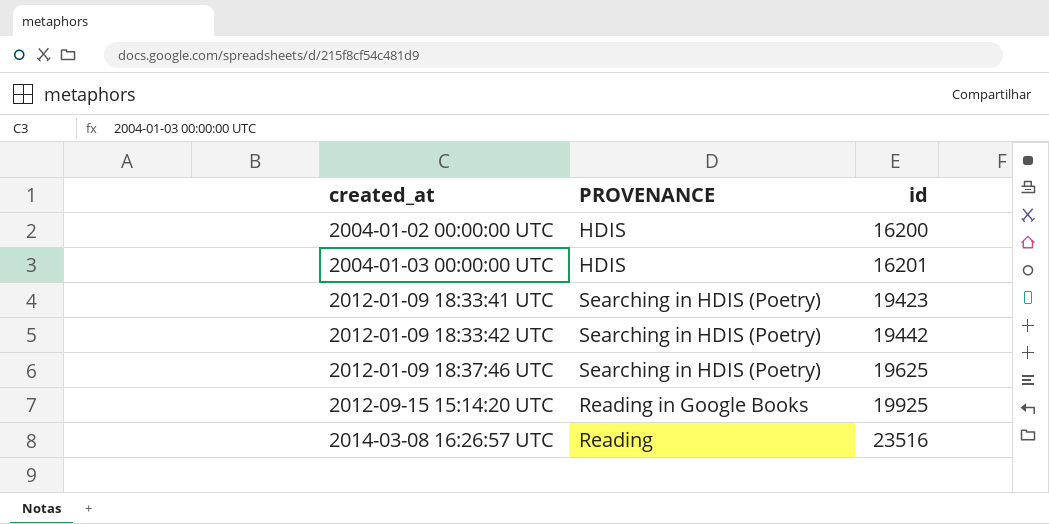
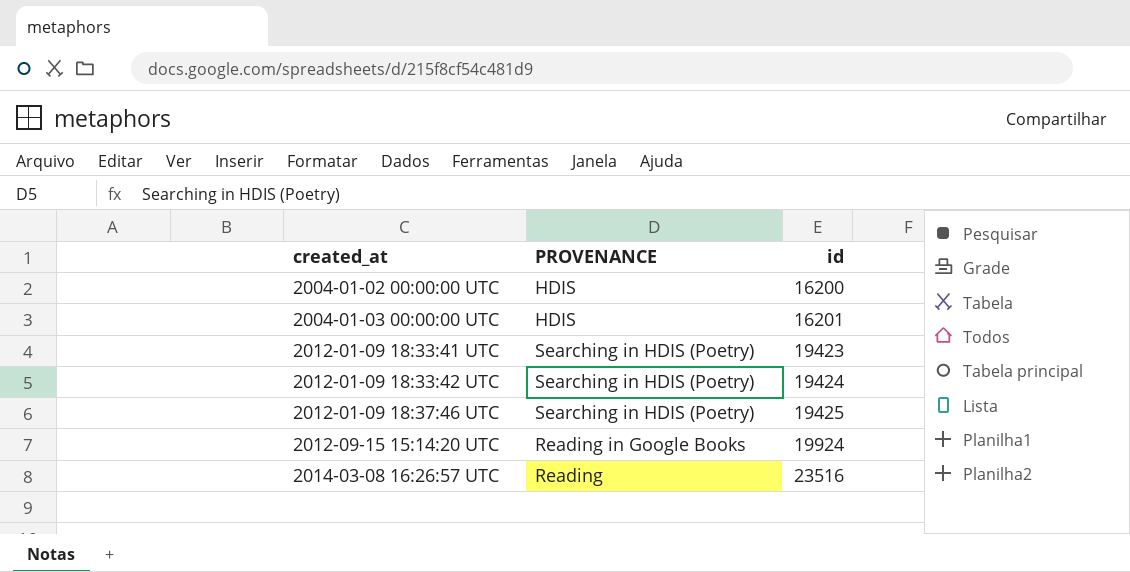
2012-01-09 18:33:42 UTC | id: 19442 -> 19424
2012-01-09 18:37:46 UTC | id: 19625 -> 19425
2012-09-15 15:14:20 UTC | id: 19925 -> 19924

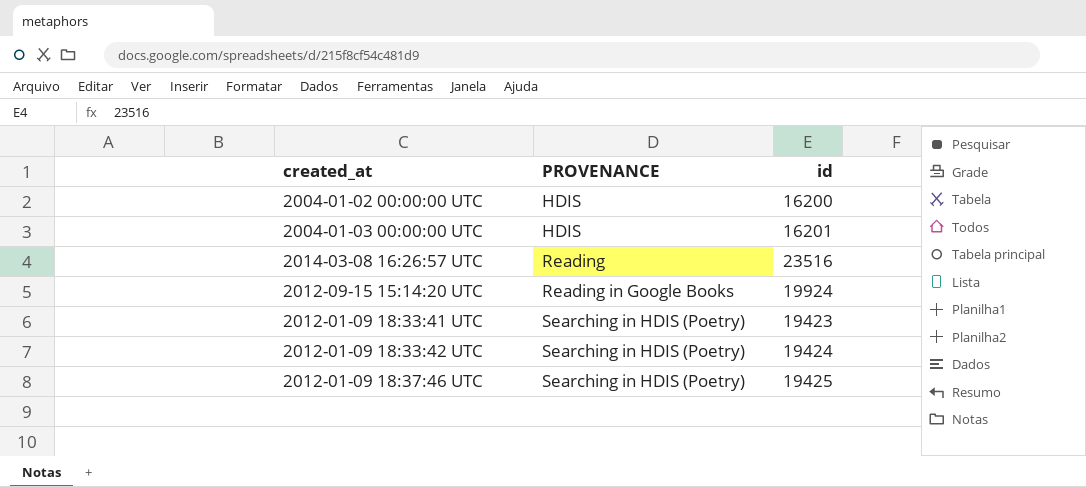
row order: created_at ascending -> PROVENANCE ascending

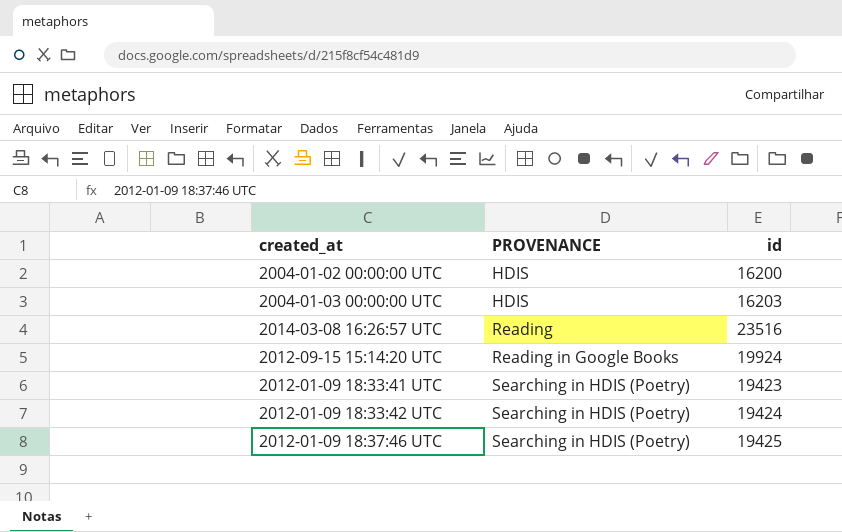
2004-01-03 00:00:00 UTC | id: 16201 -> 16203

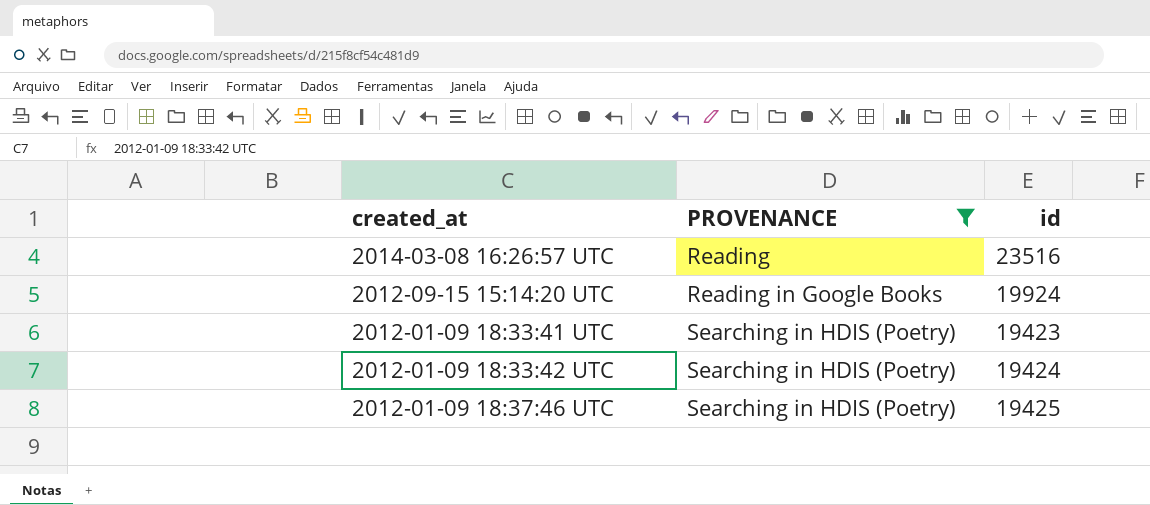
filter: none -> PROVENANCE != HDIS

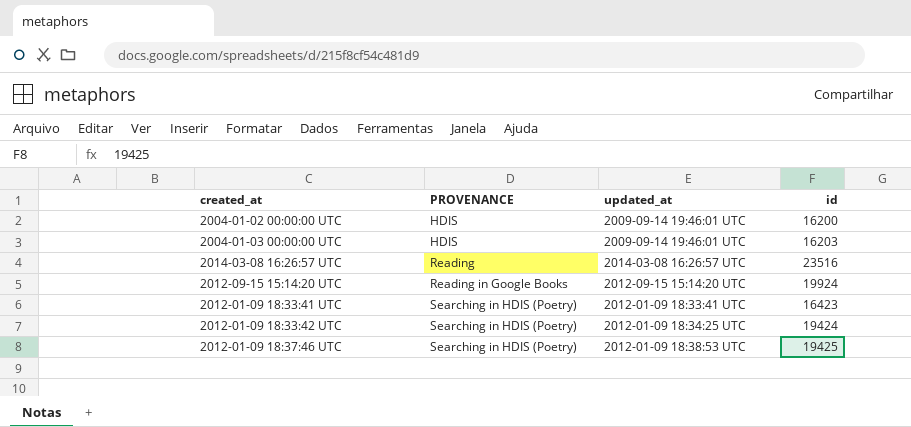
filter: PROVENANCE != HDIS -> none
column updated_at | position: none -> 3
2012-01-09 18:33:41 UTC | id: 19423 -> 16423

